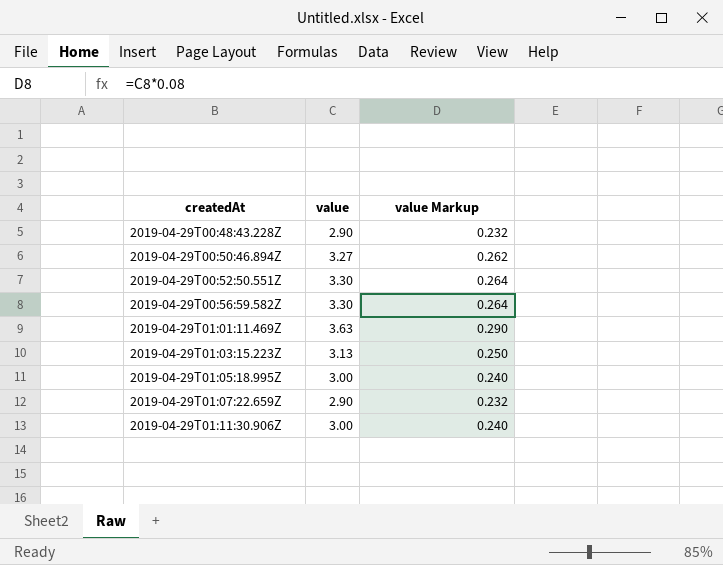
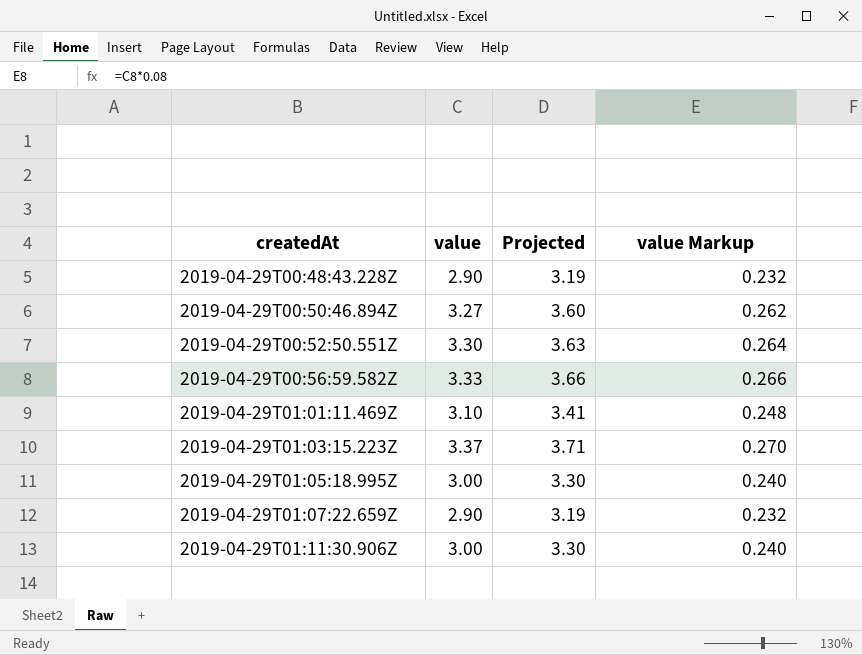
column Projected | formula: none -> [value] * 1.1
2019-04-29T00:56:59.582Z | value: 3.30 -> 3.33
2019-04-29T00:56:59.582Z | value Markup: 0.264 -> 0.266
2019-04-29T01:01:11.469Z | value: 3.63 -> 3.10
2019-04-29T01:01:11.469Z | value Markup: 0.290 -> 0.248
2019-04-29T01:03:15.223Z | value: 3.13 -> 3.37
2019-04-29T01:03:15.223Z | value Markup: 0.250 -> 0.270

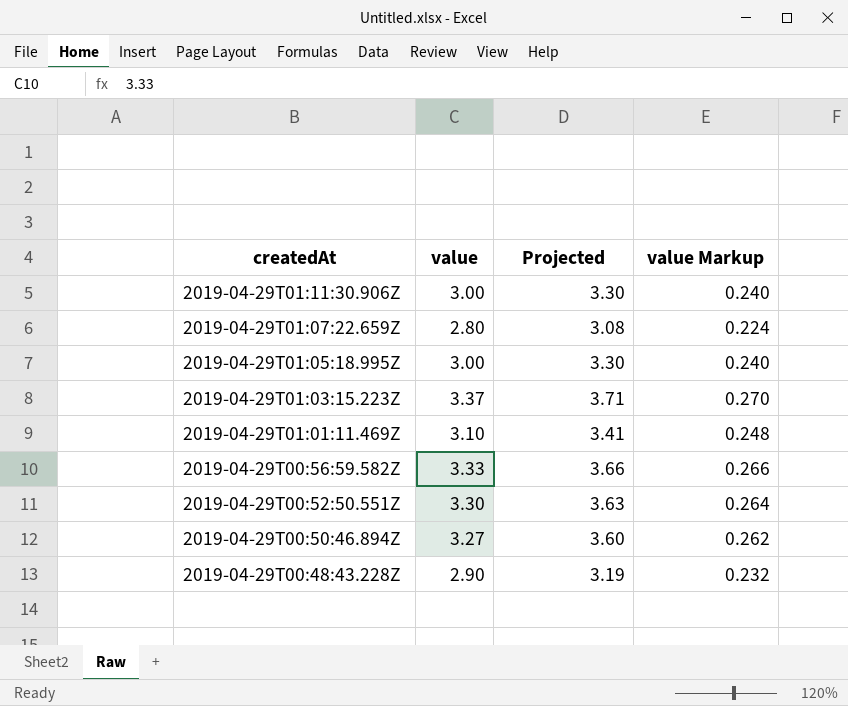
row order: createdAt ascending -> createdAt descending
2019-04-29T01:07:22.659Z | value: 2.90 -> 2.80
2019-04-29T01:07:22.659Z | Projected: 3.19 -> 3.08
2019-04-29T01:07:22.659Z | value Markup: 0.232 -> 0.224

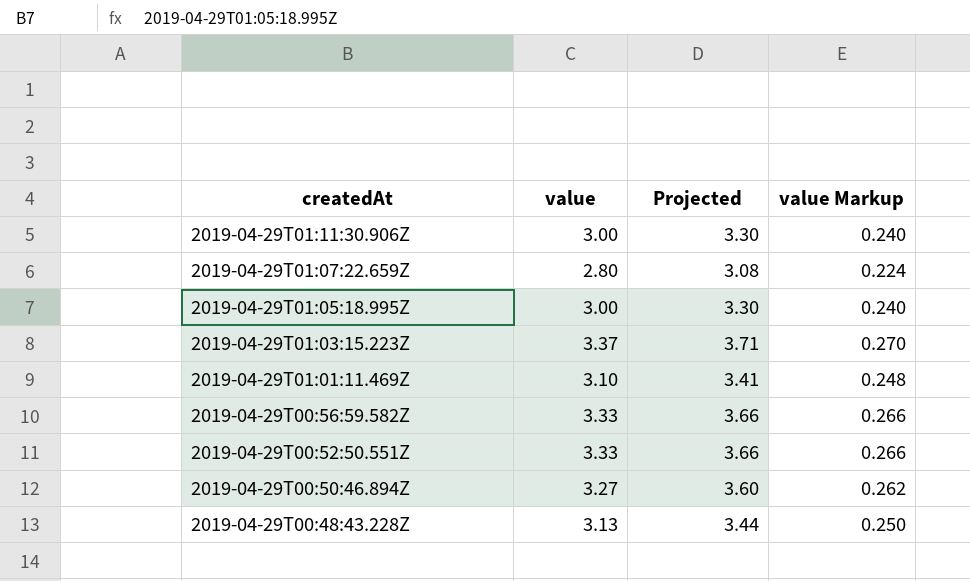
2019-04-29T00:52:50.551Z | value: 3.30 -> 3.33
2019-04-29T00:52:50.551Z | Projected: 3.63 -> 3.66
2019-04-29T00:52:50.551Z | value Markup: 0.264 -> 0.266
2019-04-29T00:48:43.228Z | value: 2.90 -> 3.13
2019-04-29T00:48:43.228Z | Projected: 3.19 -> 3.44
2019-04-29T00:48:43.228Z | value Markup: 0.232 -> 0.250

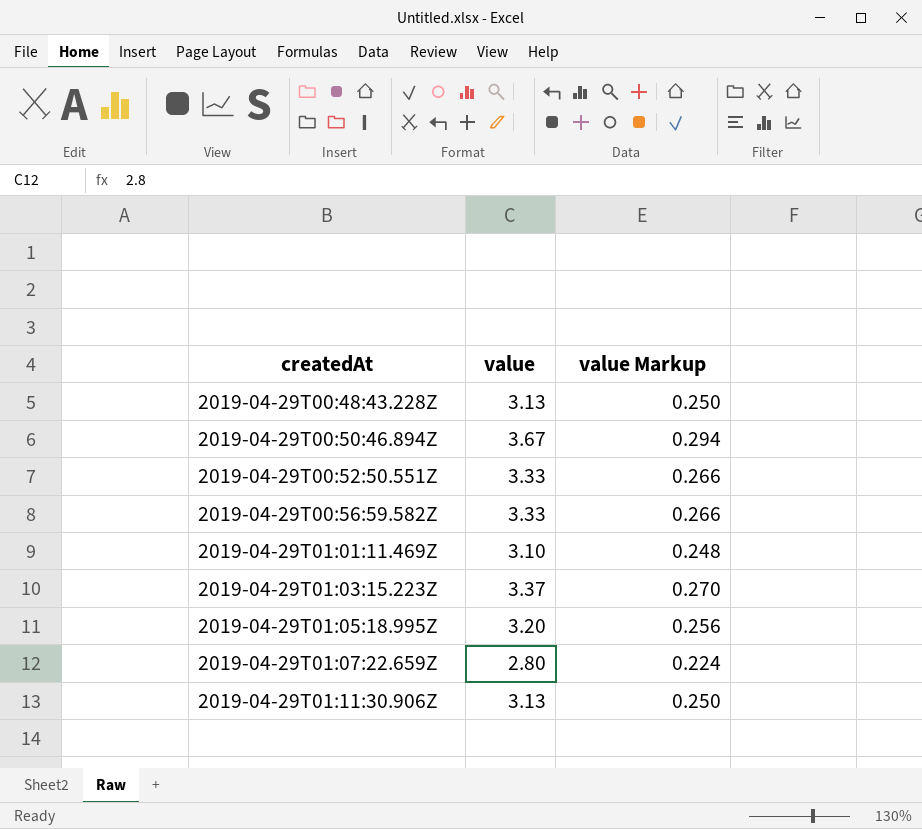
row order: createdAt descending -> createdAt ascending
column Projected | formula: [value] * 1.1 -> none
2019-04-29T00:50:46.894Z | value: 3.27 -> 3.67
2019-04-29T00:50:46.894Z | value Markup: 0.262 -> 0.294
2019-04-29T01:05:18.995Z | value: 3.00 -> 3.20
2019-04-29T01:05:18.995Z | value Markup: 0.240 -> 0.256
2019-04-29T01:11:30.906Z | value: 3.00 -> 3.13
2019-04-29T01:11:30.906Z | value Markup: 0.240 -> 0.250

